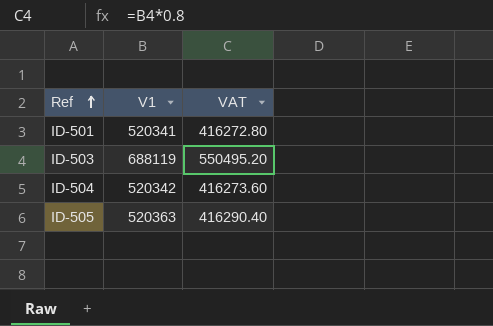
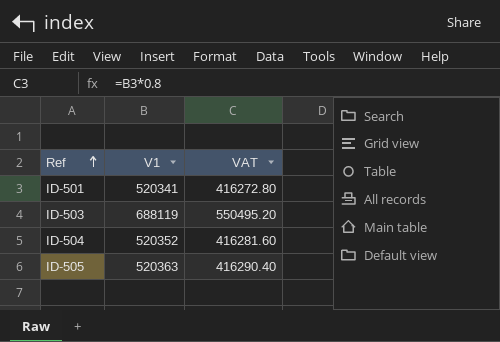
ID-504 | V1: 520342 -> 520352
ID-504 | VAT: 416273.60 -> 416281.60

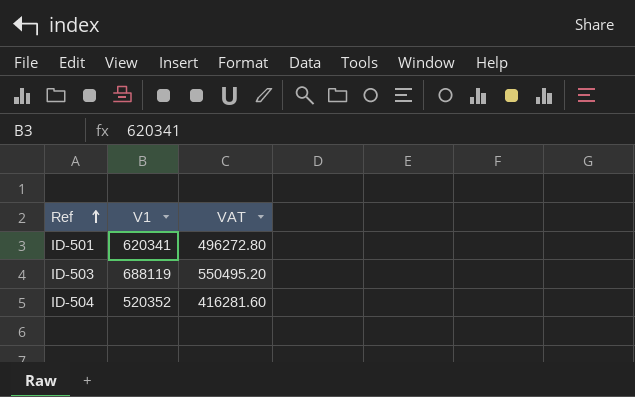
row ID-505: 520363 | 416290.40 -> none
ID-501 | V1: 520341 -> 620341
ID-501 | VAT: 416272.80 -> 496272.80

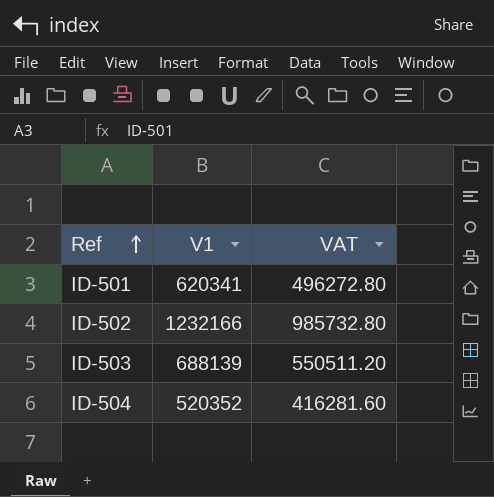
row ID-502: none -> 1232166 | 985732.80
ID-503 | V1: 688119 -> 688139
ID-503 | VAT: 550495.20 -> 550511.20

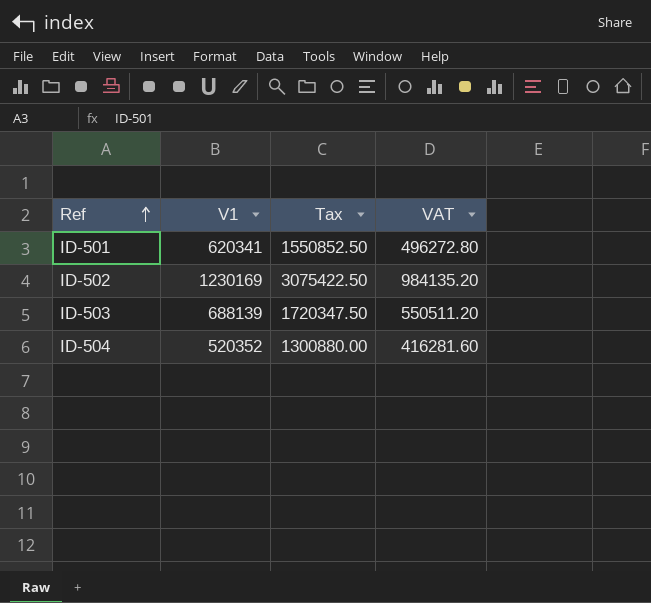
column Tax | formula: none -> [V1] * 2.5
ID-502 | V1: 1232166 -> 1230169
ID-502 | VAT: 985732.80 -> 984135.20

